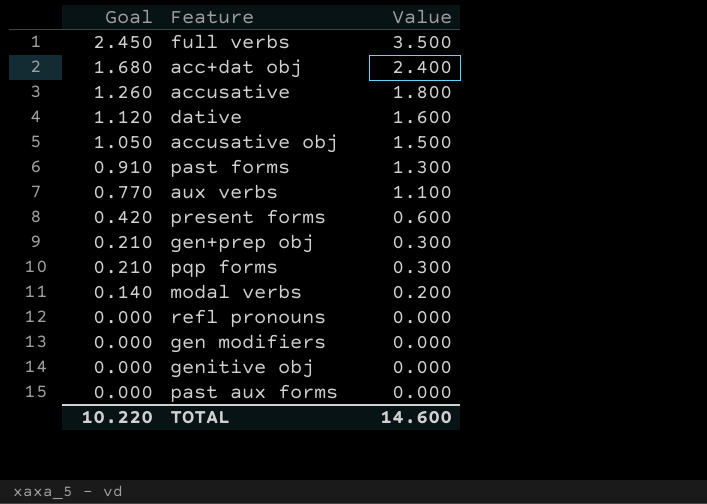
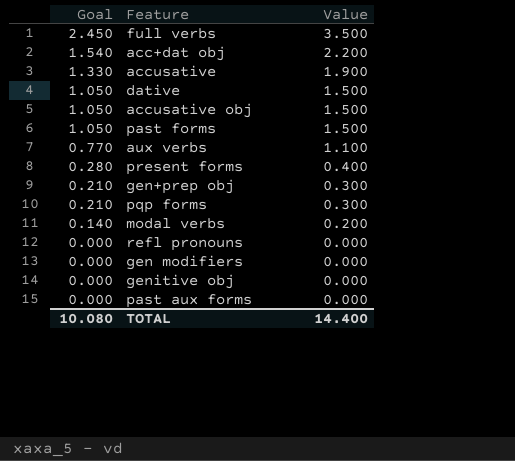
acc+dat obj | Goal: 1.680 -> 1.540
acc+dat obj | Value: 2.400 -> 2.200
accusative | Goal: 1.260 -> 1.330
accusative | Value: 1.800 -> 1.900
dative | Goal: 1.120 -> 1.050
dative | Value: 1.600 -> 1.500
past forms | Goal: 0.910 -> 1.050
past forms | Value: 1.300 -> 1.500
present forms | Goal: 0.420 -> 0.280
present forms | Value: 0.600 -> 0.400
TOTAL | Goal: 10.220 -> 10.080
TOTAL | Value: 14.600 -> 14.400

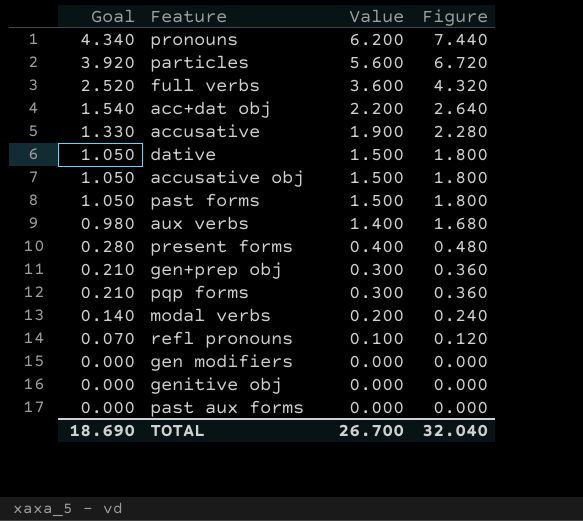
column Figure | formula: none -> [Value] * 1.2
row pronouns: none -> 4.340 | 6.200 | 7.440
row particles: none -> 3.920 | 5.600 | 6.720
full verbs | Goal: 2.450 -> 2.520
full verbs | Value: 3.500 -> 3.600
aux verbs | Goal: 0.770 -> 0.980
aux verbs | Value: 1.100 -> 1.400
refl pronouns | Goal: 0.000 -> 0.070
refl pronouns | Value: 0.000 -> 0.100
TOTAL | Goal: 10.080 -> 18.690
TOTAL | Value: 14.400 -> 26.700

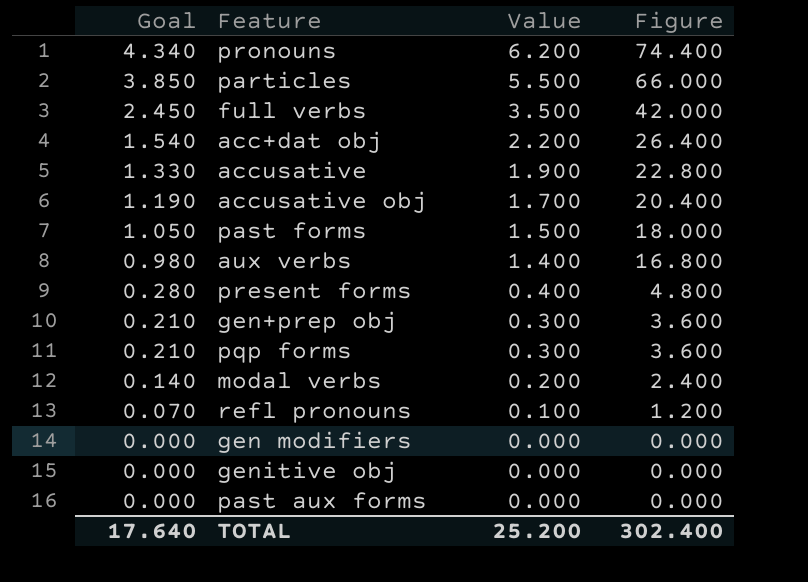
column Figure | formula: [Value] * 1.2 -> [Value] * 12
row dative: 1.050 | 1.500 | 1.800 -> none
particles | Goal: 3.920 -> 3.850
particles | Value: 5.600 -> 5.500
full verbs | Goal: 2.520 -> 2.450
full verbs | Value: 3.600 -> 3.500
accusative obj | Goal: 1.050 -> 1.190
accusative obj | Value: 1.500 -> 1.700
TOTAL | Goal: 18.690 -> 17.640
TOTAL | Value: 26.700 -> 25.200
TOTAL | Figure: 32.040 -> 302.400

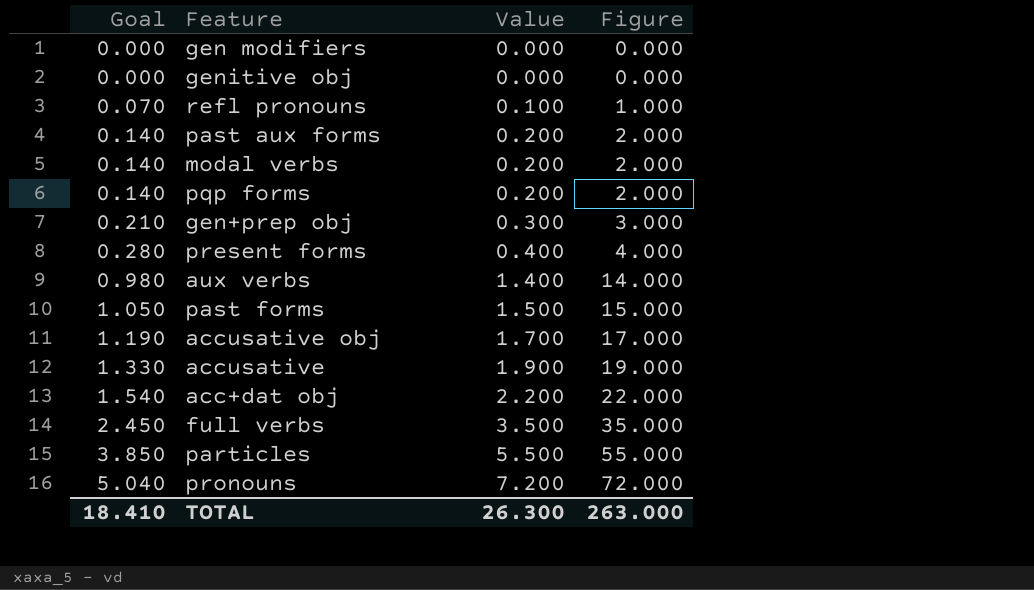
row order: Goal descending -> Goal ascending
column Figure | formula: [Value] * 12 -> [Value] * 10
past aux forms | Goal: 0.000 -> 0.140
past aux forms | Value: 0.000 -> 0.200
pqp forms | Goal: 0.210 -> 0.140
pqp forms | Value: 0.300 -> 0.200
pronouns | Goal: 4.340 -> 5.040
pronouns | Value: 6.200 -> 7.200
TOTAL | Goal: 17.640 -> 18.410
TOTAL | Value: 25.200 -> 26.300
TOTAL | Figure: 302.400 -> 263.000

